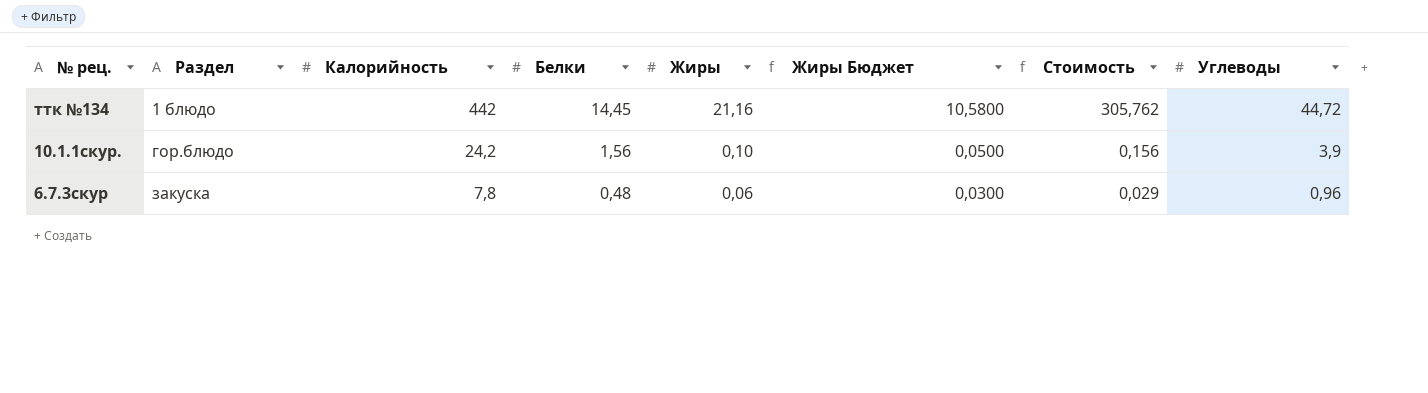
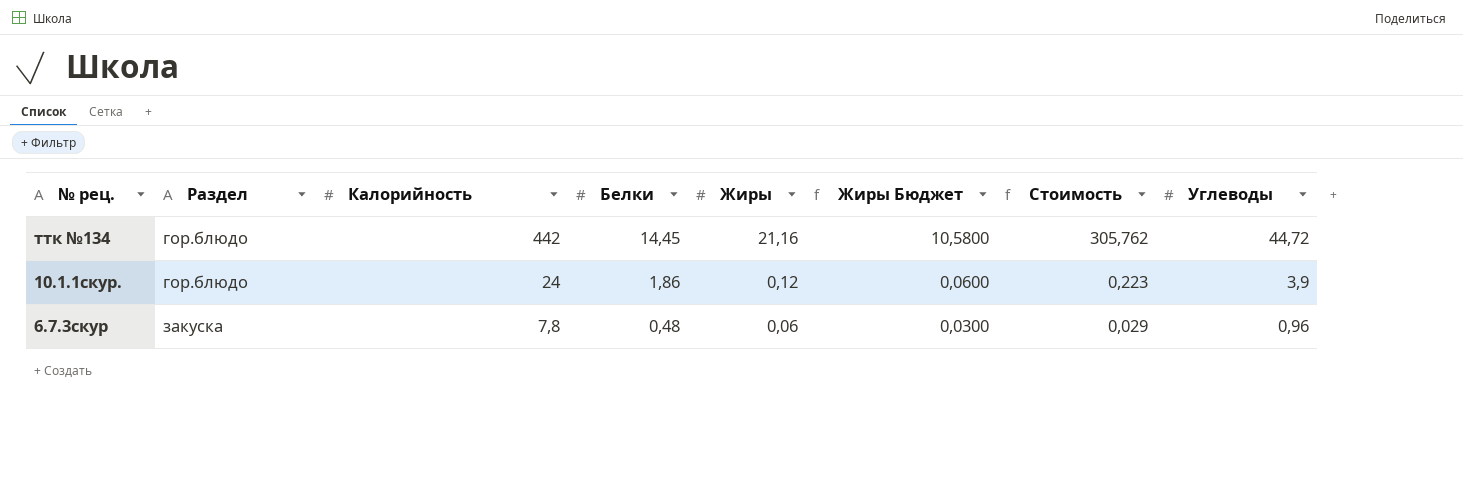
ттк №134 | Раздел: 1 блюдо -> гор.блюдо
10.1.1скур. | Калорийность: 24,2 -> 24
10.1.1скур. | Белки: 1,56 -> 1,86
10.1.1скур. | Жиры: 0,10 -> 0,12
10.1.1скур. | Жиры Бюджет: 0,0500 -> 0,0600
10.1.1скур. | Стоимость: 0,156 -> 0,223

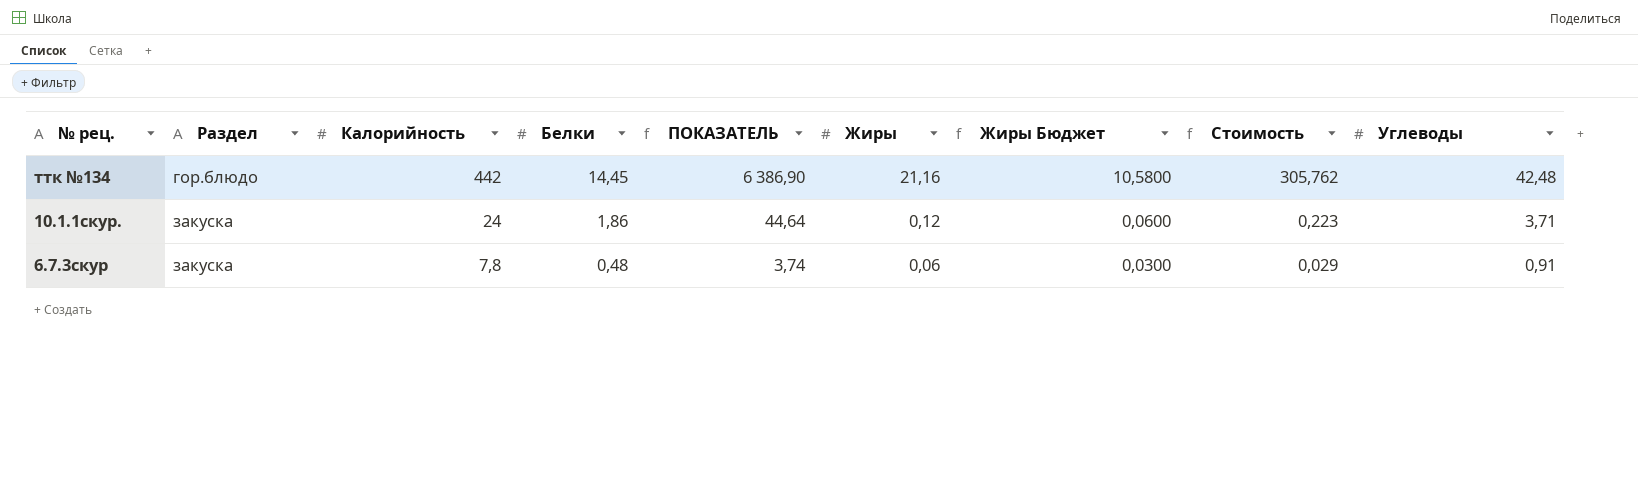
column ПОКАЗАТЕЛЬ | formula: none -> [Калорийность] * [Белки]
ттк №134 | Углеводы: 44,72 -> 42,48
10.1.1скур. | Раздел: гор.блюдо -> закуска
10.1.1скур. | Углеводы: 3,9 -> 3,71
6.7.3скур | Углеводы: 0,96 -> 0,91

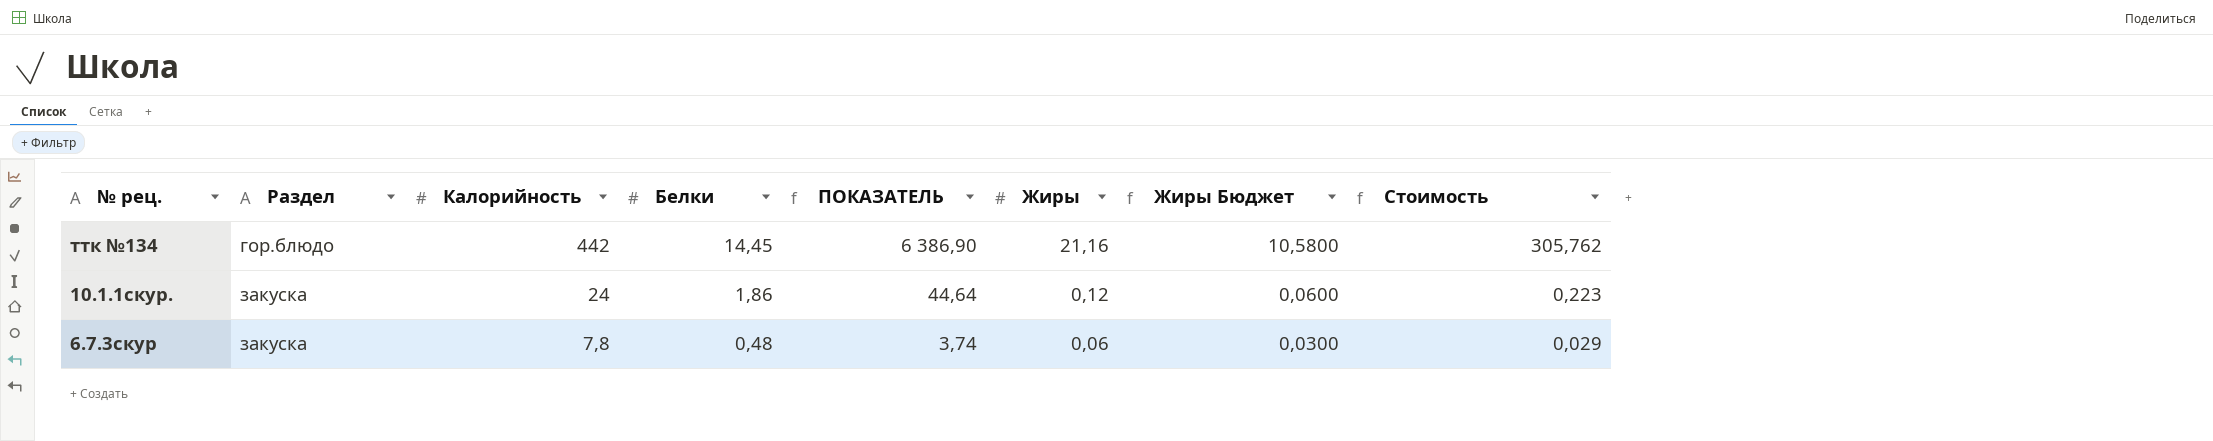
column Углеводы | position: 9 -> none

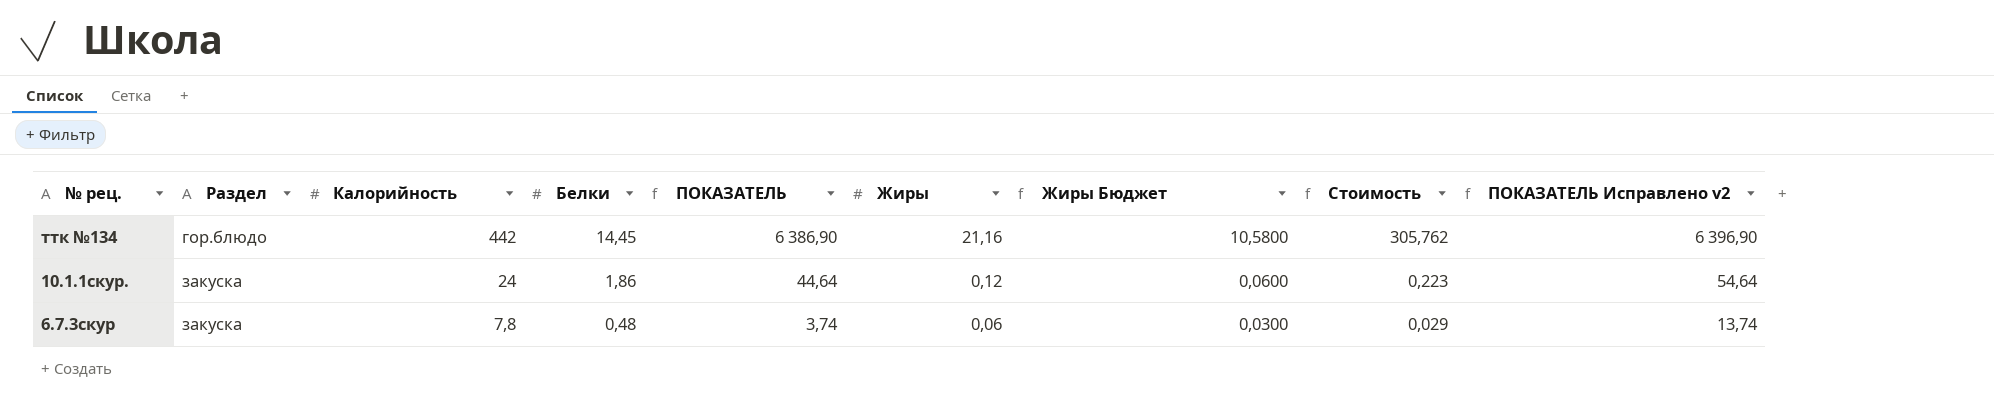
column ПОКАЗАТЕЛЬ Исправлено v2 | formula: none -> [ПОКАЗАТЕЛЬ] + 10

